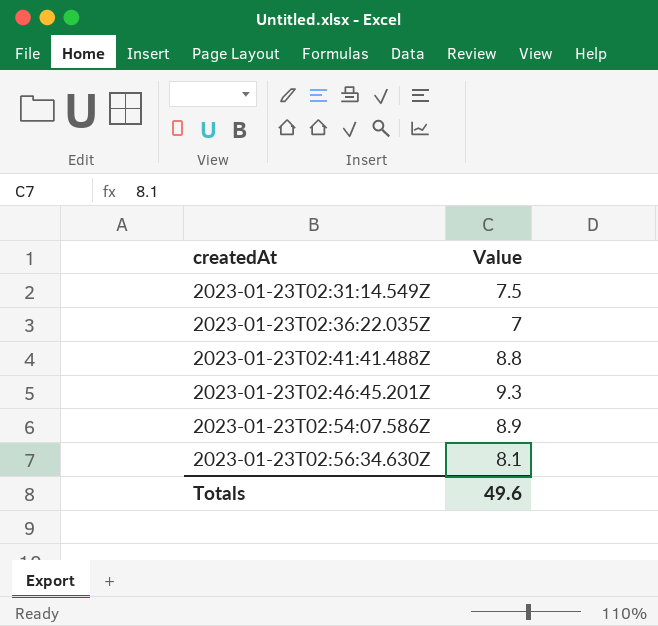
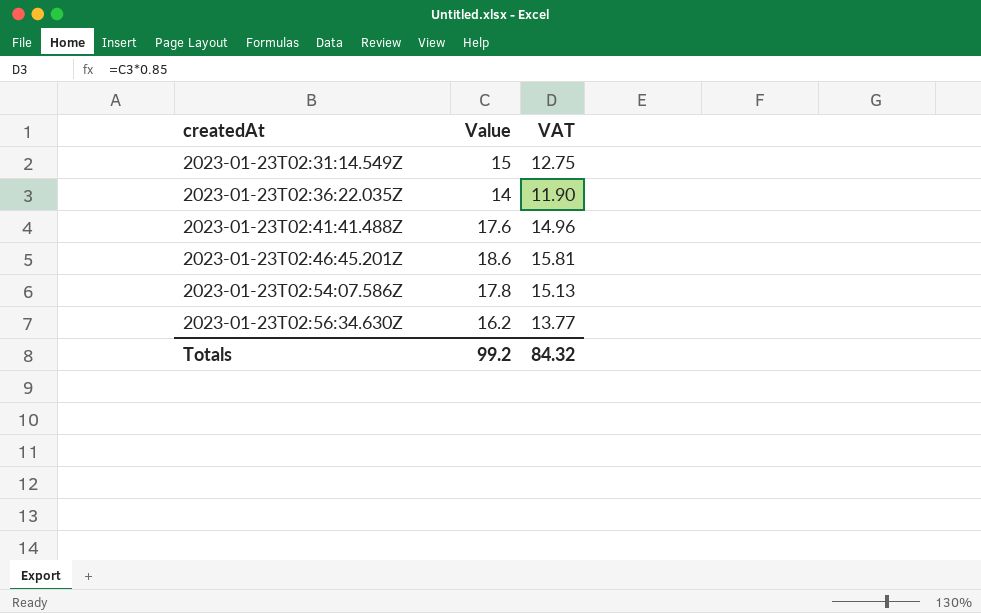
column VAT | formula: none -> [Value] * 0.85
2023-01-23T02:31:14.549Z | Value: 7.5 -> 15
2023-01-23T02:36:22.035Z | Value: 7 -> 14
2023-01-23T02:41:41.488Z | Value: 8.8 -> 17.6
2023-01-23T02:46:45.201Z | Value: 9.3 -> 18.6
2023-01-23T02:54:07.586Z | Value: 8.9 -> 17.8
2023-01-23T02:56:34.630Z | Value: 8.1 -> 16.2
Totals | Value: 49.6 -> 99.2

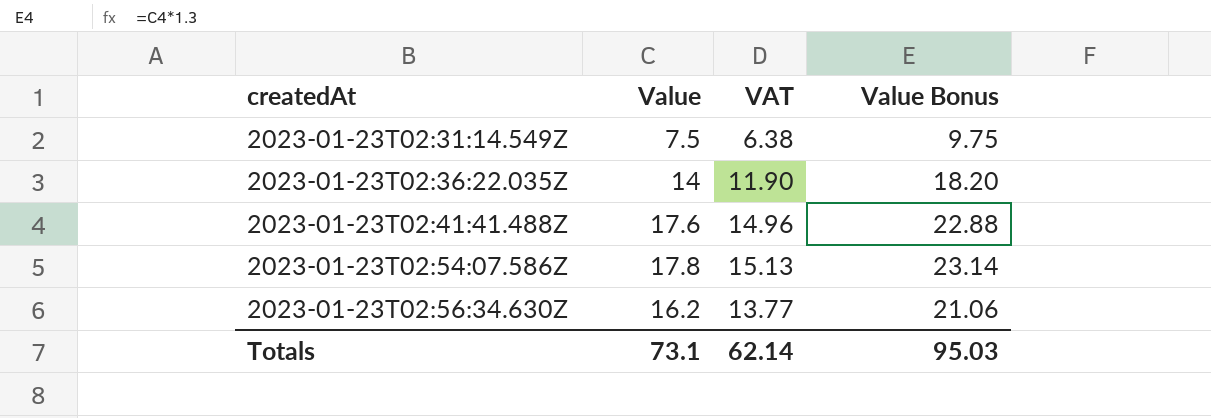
column Value Bonus | formula: none -> [Value] * 1.3
row 2023-01-23T02:46:45.201Z: 18.6 | 15.81 -> none
2023-01-23T02:31:14.549Z | Value: 15 -> 7.5
2023-01-23T02:31:14.549Z | VAT: 12.75 -> 6.38
Totals | Value: 99.2 -> 73.1
Totals | VAT: 84.32 -> 62.14

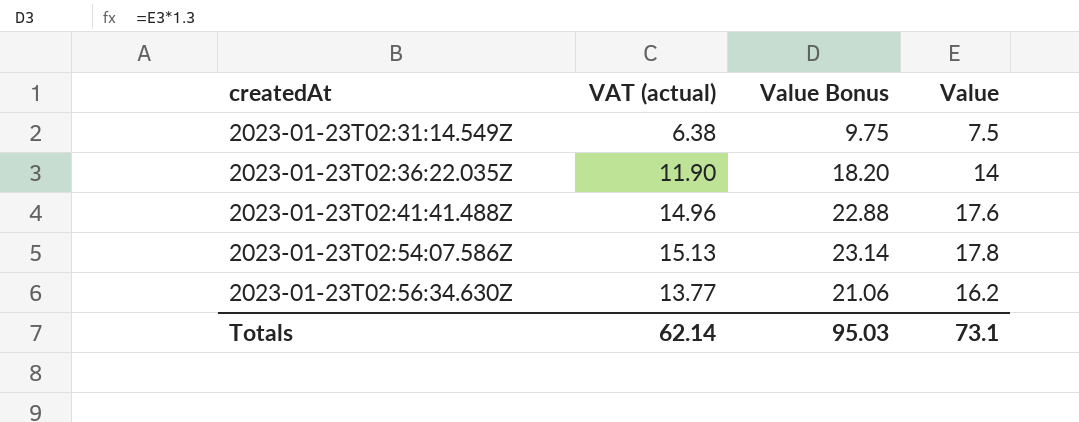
column name: VAT -> VAT (actual)
column Value | position: 2 -> 4

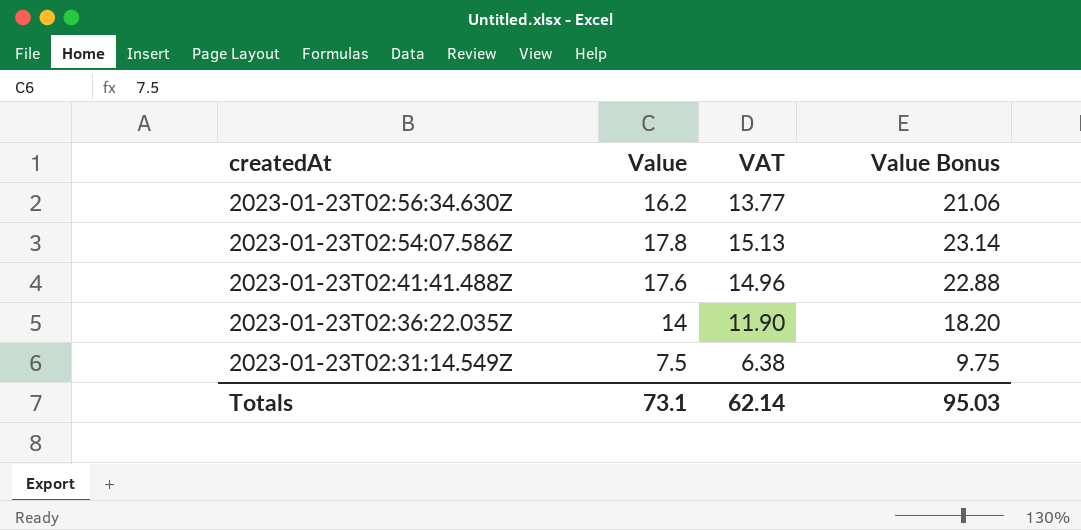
row order: createdAt ascending -> createdAt descending
column Value | position: 4 -> 2
column name: VAT (actual) -> VAT

